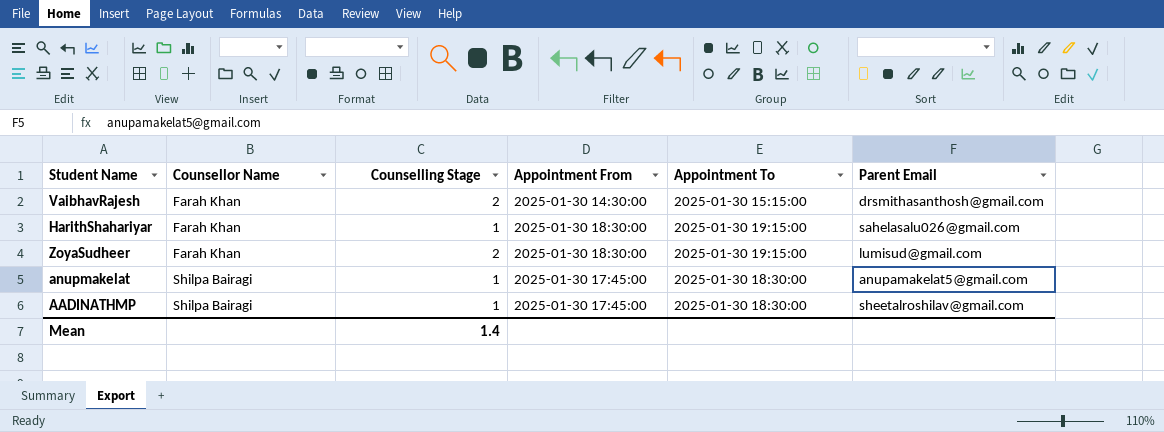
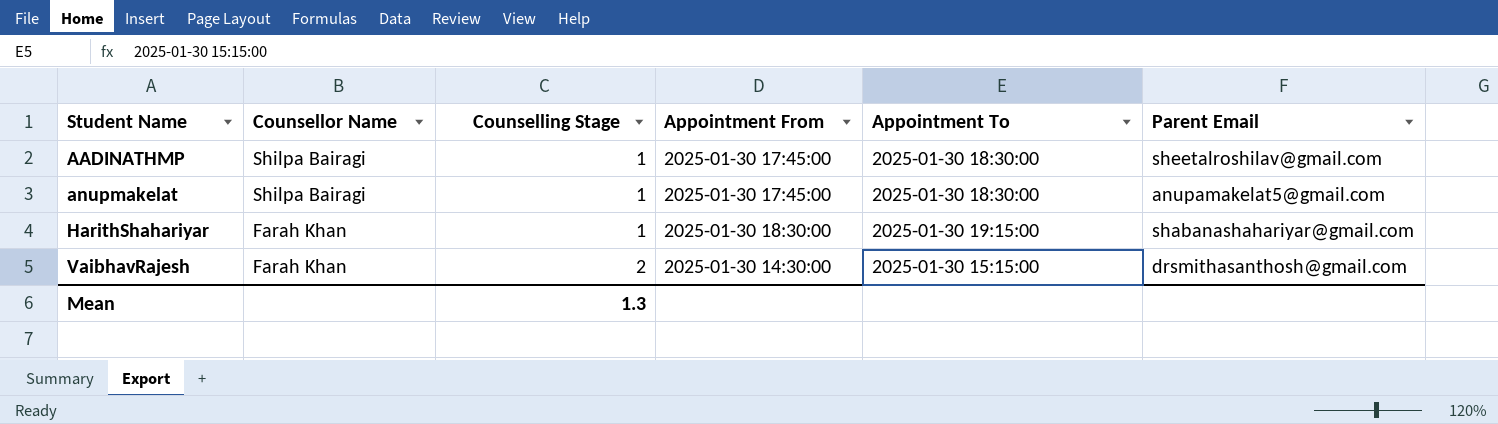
row order: Counsellor Name ascending -> Student Name ascending
row ZoyaSudheer: Farah Khan | 2 | 2025-01-30 18:30:00 | 2025-01-30 19:15:00 | lumisud@gmail.com -> none
HarithShahariyar | Parent Email: sahelasalu026@gmail.com -> shabanashahariyar@gmail.com
Mean | Counselling Stage: 1.4 -> 1.3

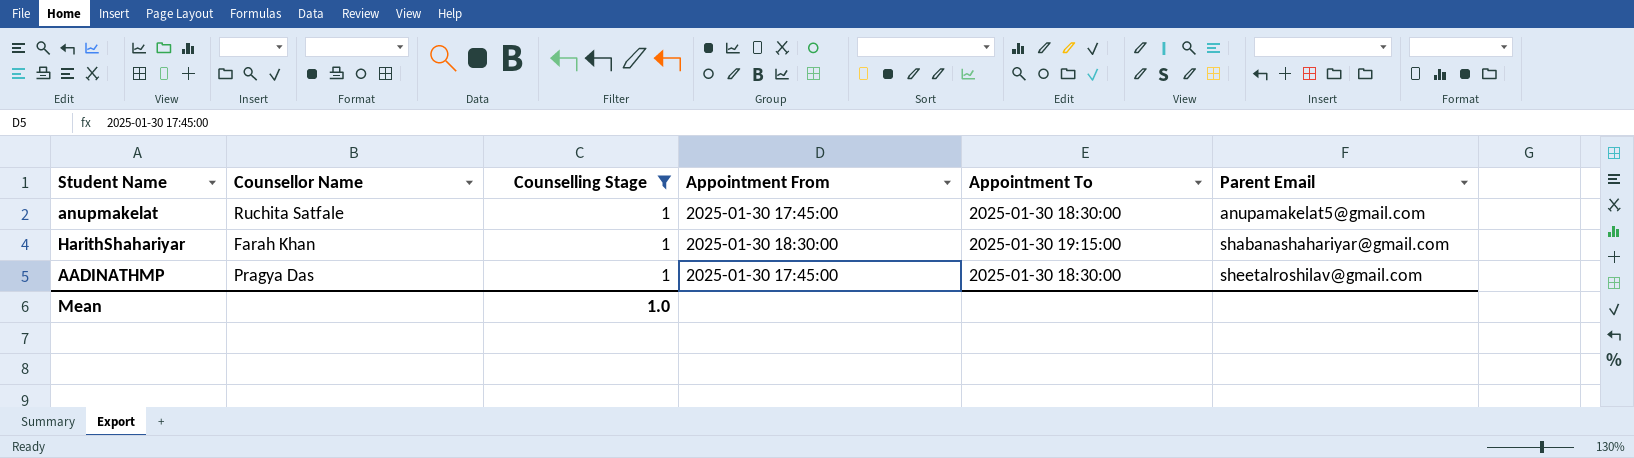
filter: none -> Counselling Stage = 1
row order: Student Name ascending -> Parent Email ascending
anupmakelat | Counsellor Name: Shilpa Bairagi -> Ruchita Satfale
AADINATHMP | Counsellor Name: Shilpa Bairagi -> Pragya Das
Mean | Counselling Stage: 1.3 -> 1.0

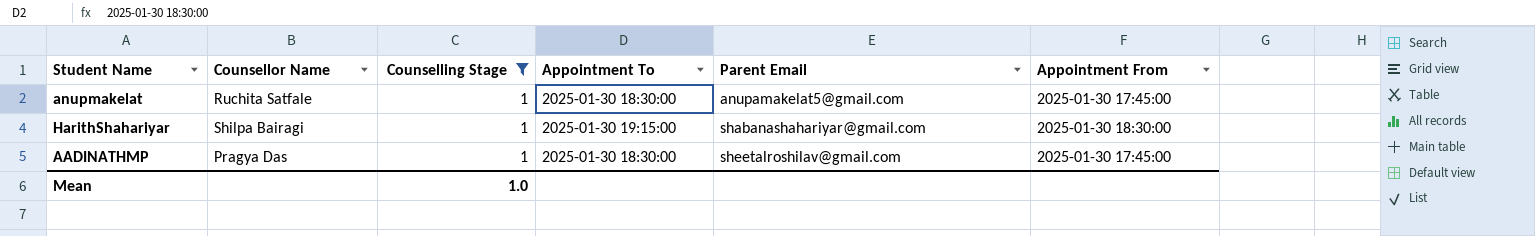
column Appointment From | position: 4 -> 6
HarithShahariyar | Counsellor Name: Farah Khan -> Shilpa Bairagi

